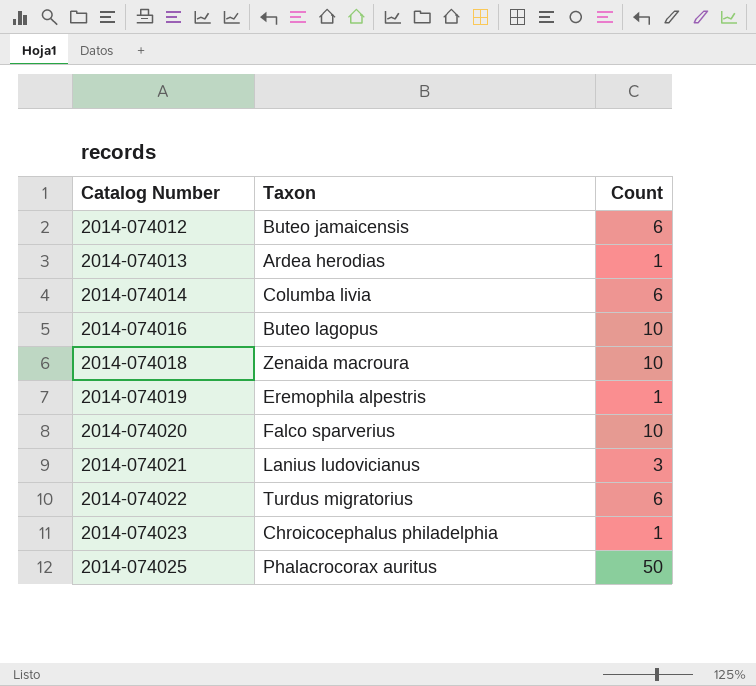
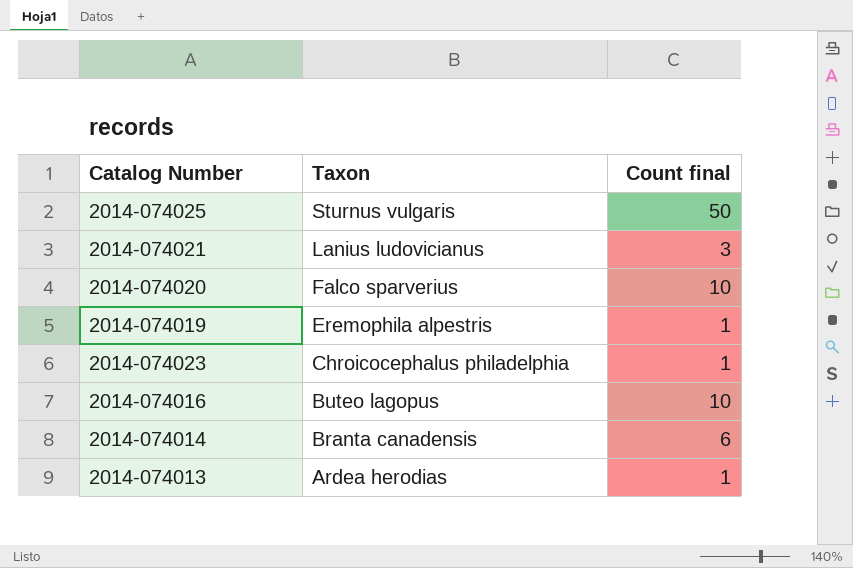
row order: Catalog Number ascending -> Taxon descending
column name: Count -> Count final
row 2014-074012: Buteo jamaicensis | 6 -> none
row 2014-074018: Zenaida macroura | 10 -> none
row 2014-074022: Turdus migratorius | 6 -> none
2014-074025 | Taxon: Phalacrocorax auritus -> Sturnus vulgaris
2014-074014 | Taxon: Columba livia -> Branta canadensis

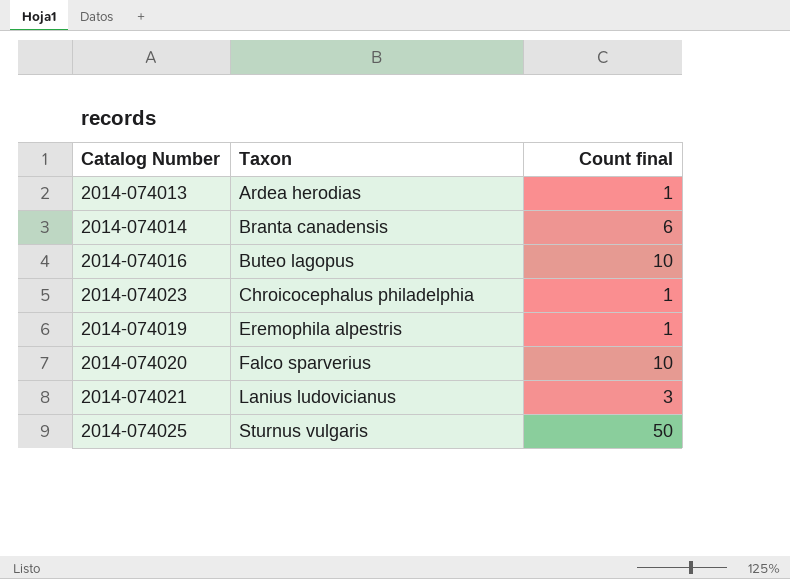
row order: Taxon descending -> Taxon ascending

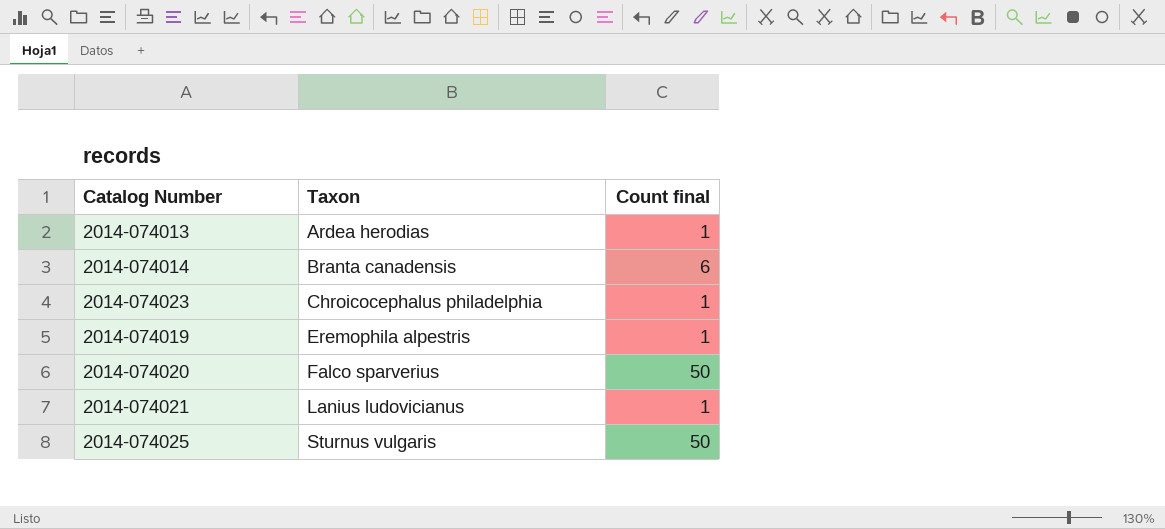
row 2014-074016: Buteo lagopus | 10 -> none
2014-074020 | Count final: 10 -> 50
2014-074021 | Count final: 3 -> 1

